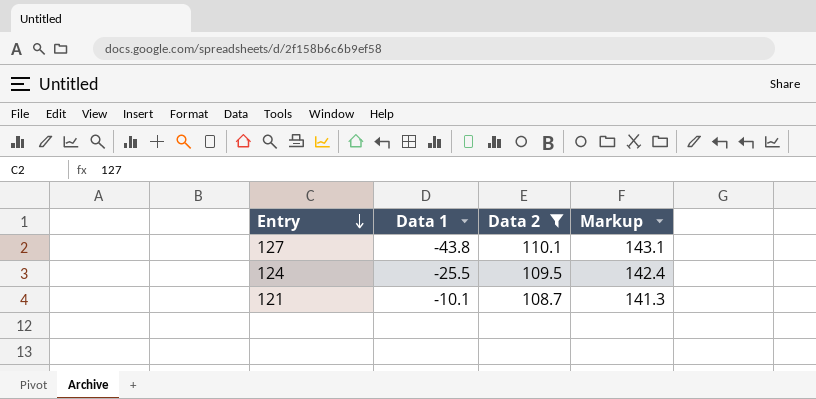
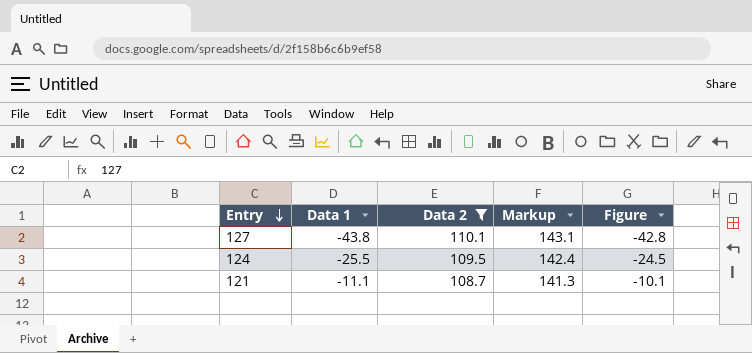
column Figure | formula: none -> [Data 1] + 1
121 | Data 1: -10.1 -> -11.1

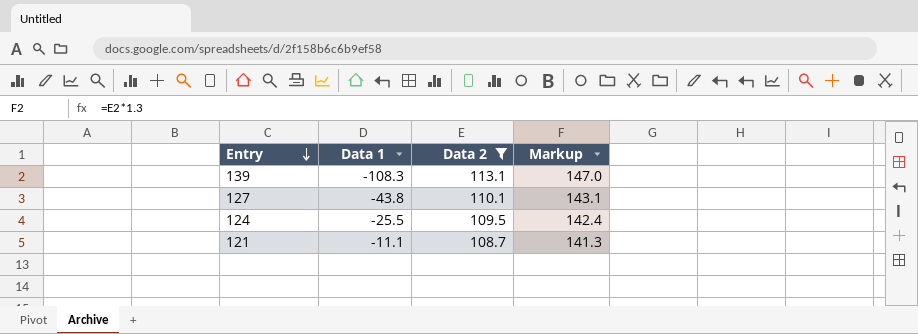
column Figure | formula: [Data 1] + 1 -> none
row 139: none -> -108.3 | 113.1 | 147.0

